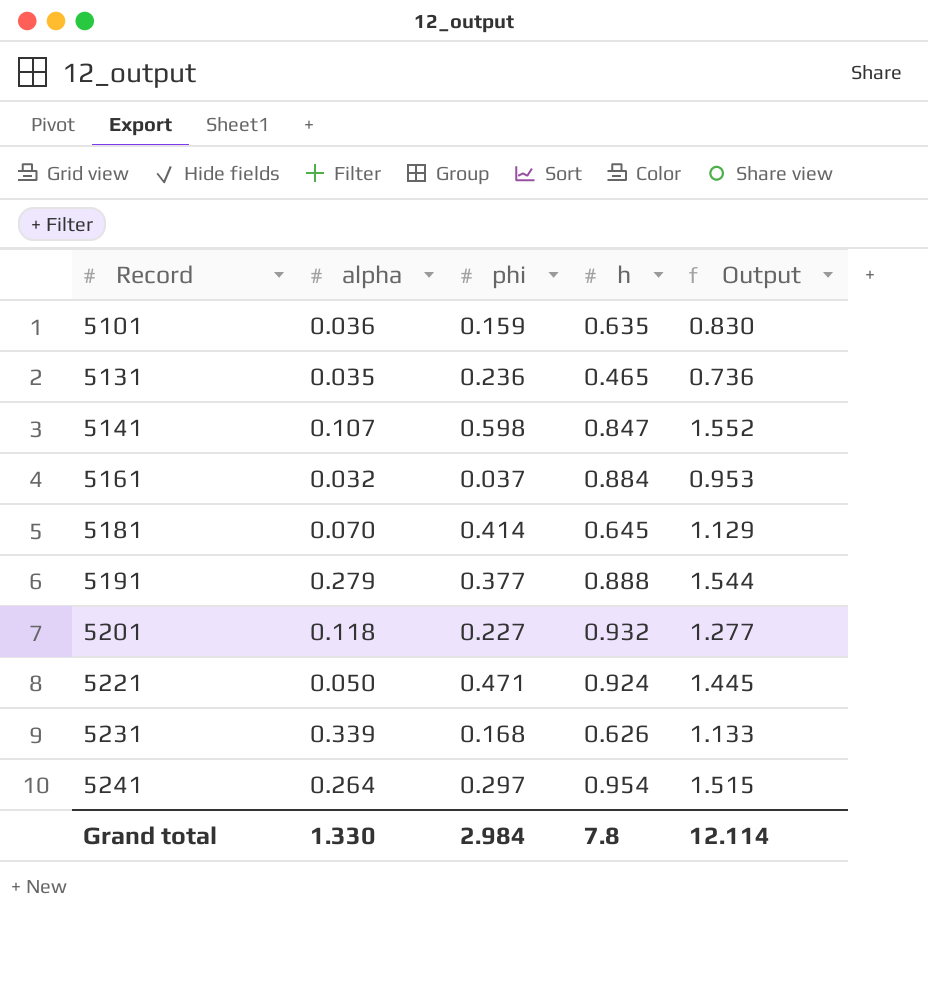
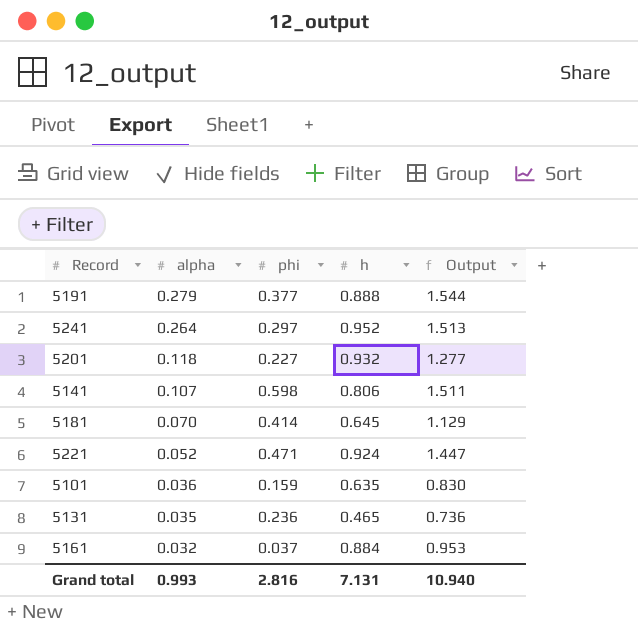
row order: Record ascending -> alpha descending
row 5231: 0.339 | 0.168 | 0.626 | 1.133 -> none
5241 | h: 0.954 -> 0.952
5241 | Output: 1.515 -> 1.513
5141 | h: 0.847 -> 0.806
5141 | Output: 1.552 -> 1.511
5221 | alpha: 0.050 -> 0.052
5221 | Output: 1.445 -> 1.447
Grand total | alpha: 1.330 -> 0.993
Grand total | phi: 2.984 -> 2.816
Grand total | h: 7.8 -> 7.131
Grand total | Output: 12.114 -> 10.940

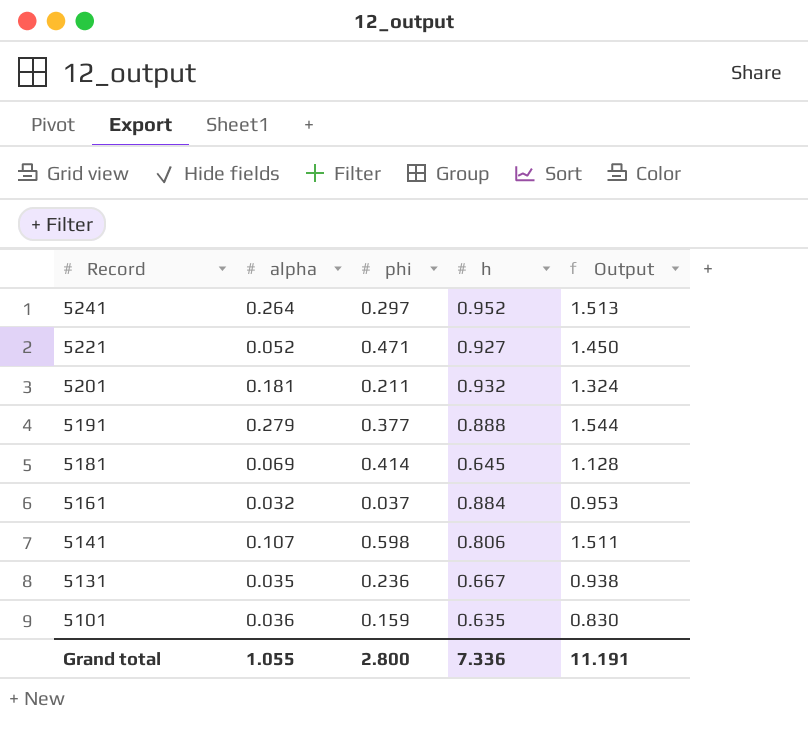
row order: alpha descending -> Record descending
5221 | h: 0.924 -> 0.927
5221 | Output: 1.447 -> 1.450
5201 | alpha: 0.118 -> 0.181
5201 | phi: 0.227 -> 0.211
5201 | Output: 1.277 -> 1.324
5181 | alpha: 0.070 -> 0.069
5181 | Output: 1.129 -> 1.128
5131 | h: 0.465 -> 0.667
5131 | Output: 0.736 -> 0.938
Grand total | alpha: 0.993 -> 1.055
Grand total | phi: 2.816 -> 2.800
Grand total | h: 7.131 -> 7.336
Grand total | Output: 10.940 -> 11.191

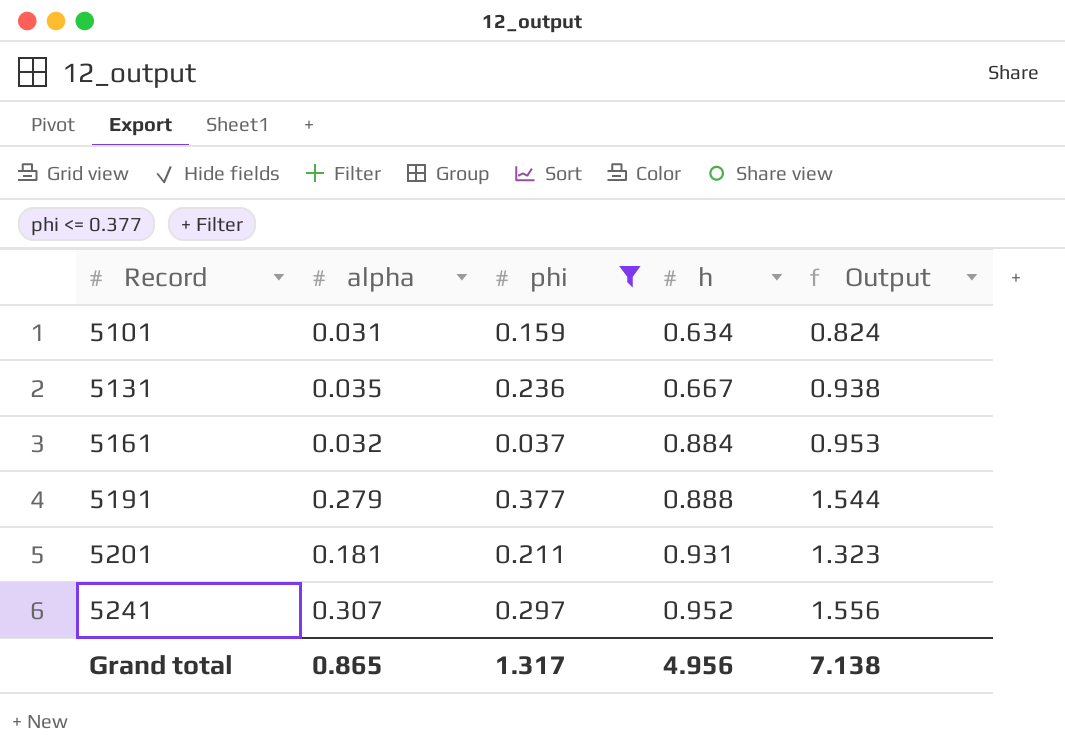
filter: none -> phi <= 0.377
row order: Record descending -> Record ascending
5101 | alpha: 0.036 -> 0.031
5101 | h: 0.635 -> 0.634
5101 | Output: 0.830 -> 0.824
5201 | h: 0.932 -> 0.931
5201 | Output: 1.324 -> 1.323
5241 | alpha: 0.264 -> 0.307
5241 | Output: 1.513 -> 1.556
Grand total | alpha: 1.055 -> 0.865
Grand total | phi: 2.800 -> 1.317
Grand total | h: 7.336 -> 4.956
Grand total | Output: 11.191 -> 7.138

